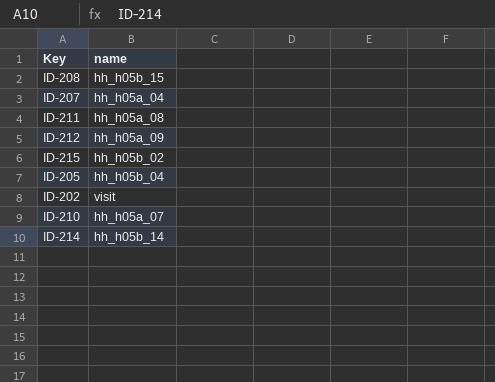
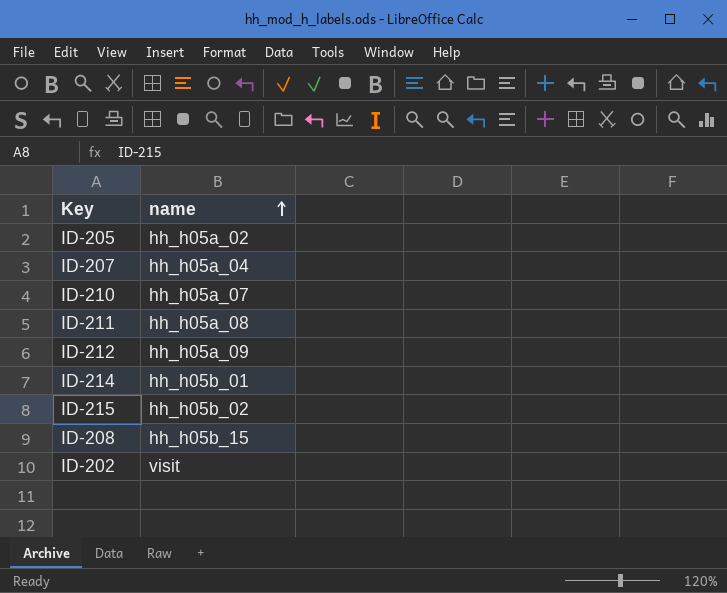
row order: none -> name ascending
ID-205 | name: hh_h05b_04 -> hh_h05a_02
ID-214 | name: hh_h05b_14 -> hh_h05b_01

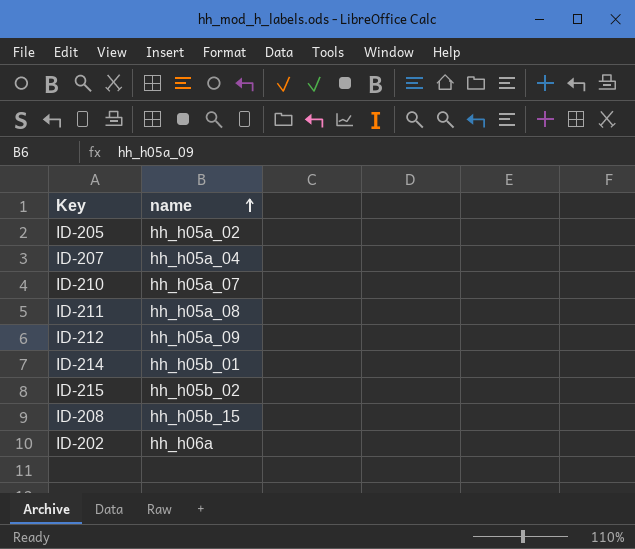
ID-202 | name: visit -> hh_h06a

